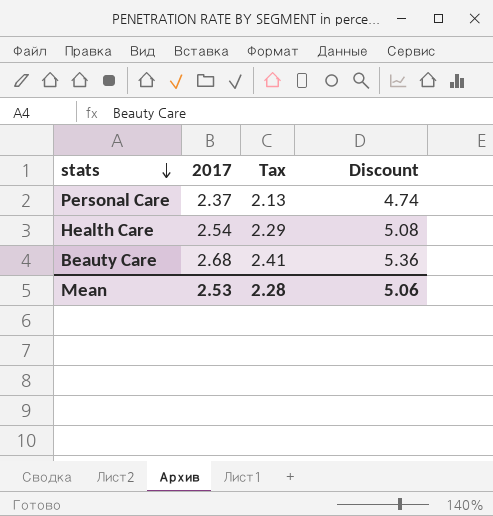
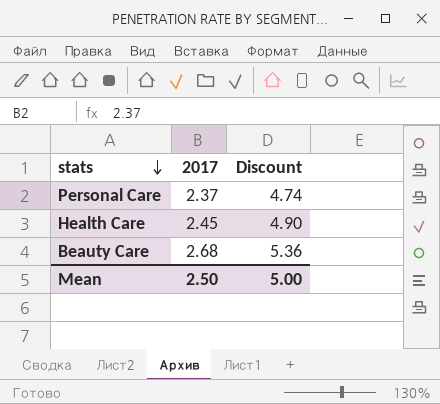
column Tax | formula: [2017] * 0.9 -> none
Health Care | 2017: 2.54 -> 2.45
Health Care | Discount: 5.08 -> 4.90
Mean | 2017: 2.53 -> 2.50
Mean | Discount: 5.06 -> 5.00

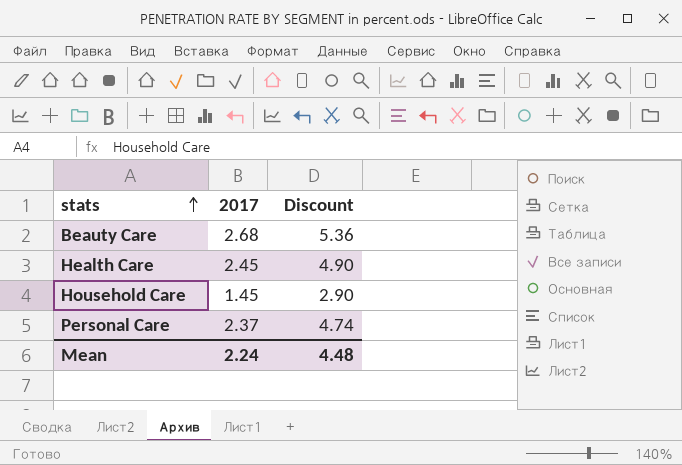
row order: stats descending -> stats ascending
row Household Care: none -> 1.45 | 2.90
Mean | 2017: 2.50 -> 2.24
Mean | Discount: 5.00 -> 4.48

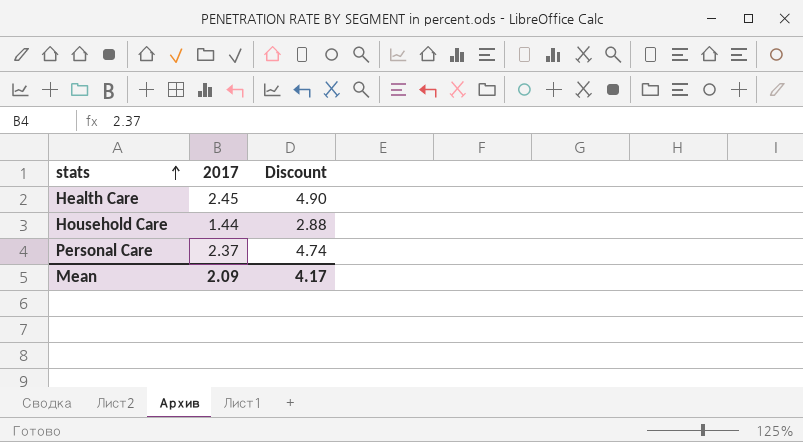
row Beauty Care: 2.68 | 5.36 -> none
Household Care | 2017: 1.45 -> 1.44
Household Care | Discount: 2.90 -> 2.88
Mean | 2017: 2.24 -> 2.09
Mean | Discount: 4.48 -> 4.17

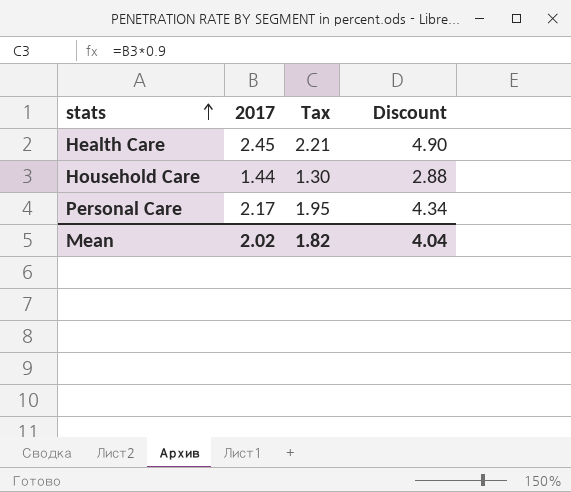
column Tax | formula: none -> [2017] * 0.9
Personal Care | 2017: 2.37 -> 2.17
Personal Care | Discount: 4.74 -> 4.34
Mean | 2017: 2.09 -> 2.02
Mean | Discount: 4.17 -> 4.04

